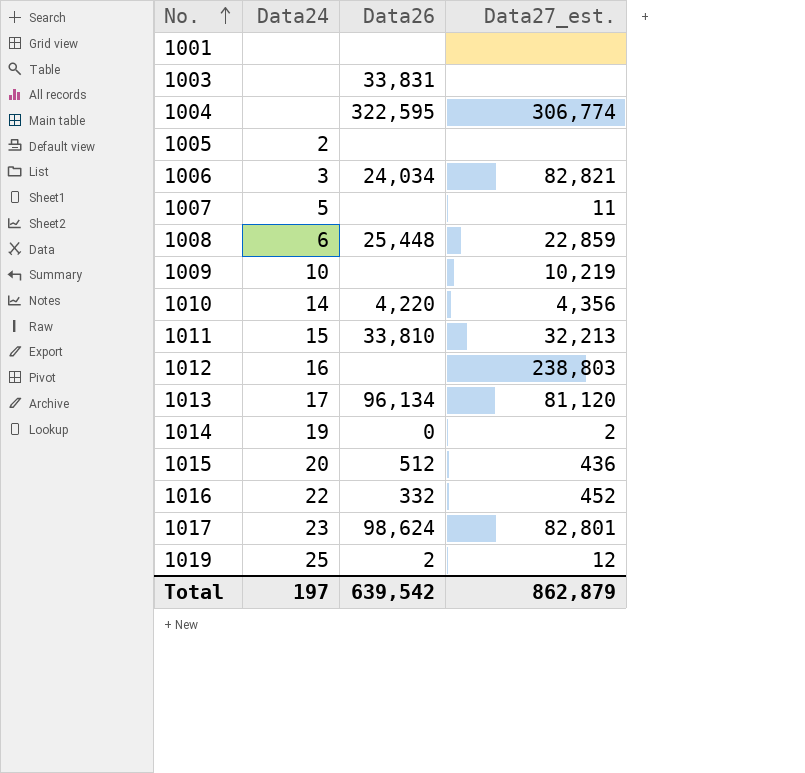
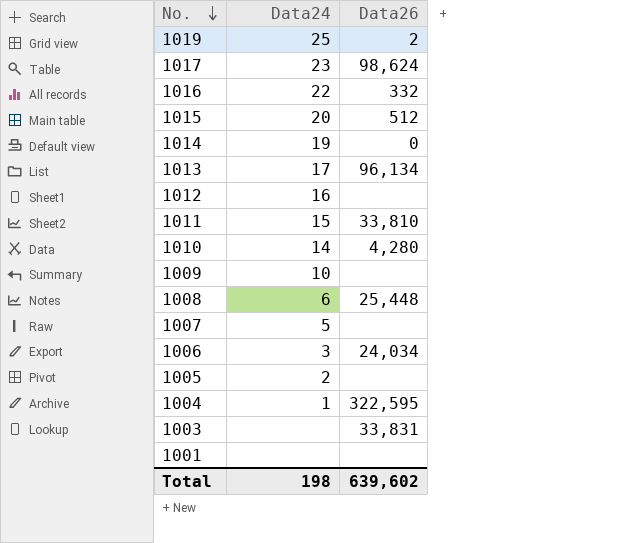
row order: No. ascending -> No. descending
column Data27_est. | position: 4 -> none
1010 | Data26: 4,220 -> 4,280
1004 | Data24: none -> 1
Total | Data24: 197 -> 198
Total | Data26: 639,542 -> 639,602

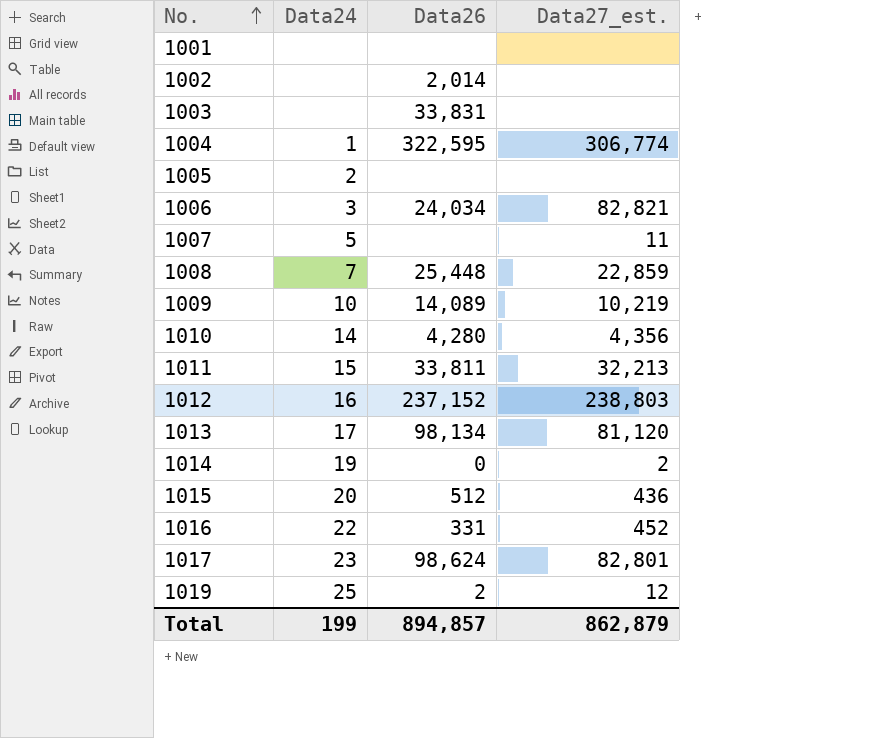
row order: No. descending -> No. ascending
column Data27_est. | position: none -> 4
row 1002: none -> none | 2,014 | none
1008 | Data24: 6 -> 7
1009 | Data26: none -> 14,089
1011 | Data26: 33,810 -> 33,811
1012 | Data26: none -> 237,152
1013 | Data26: 96,134 -> 98,134
1016 | Data26: 332 -> 331
Total | Data24: 198 -> 199
Total | Data26: 639,602 -> 894,857

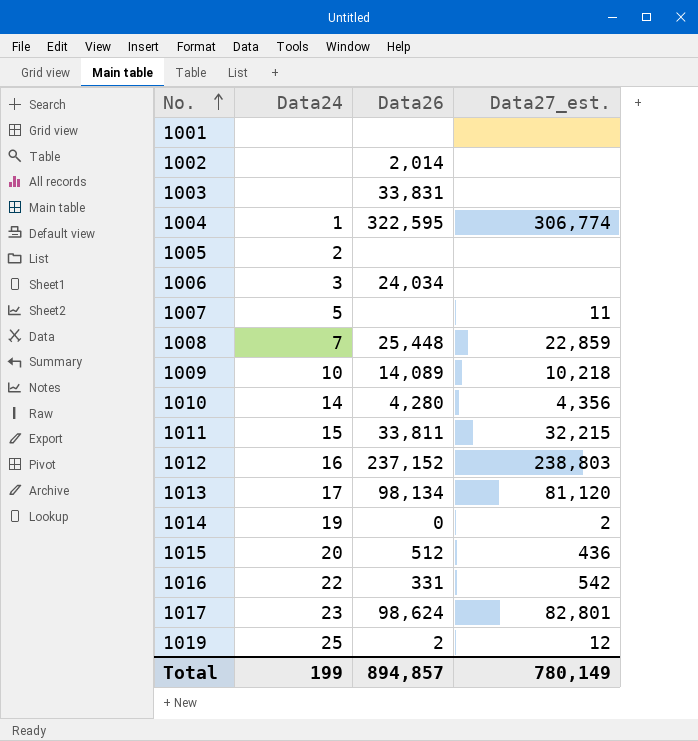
1006 | Data27_est.: 82,821 -> none
1009 | Data27_est.: 10,219 -> 10,218
1011 | Data27_est.: 32,213 -> 32,215
1016 | Data27_est.: 452 -> 542
Total | Data27_est.: 862,879 -> 780,149

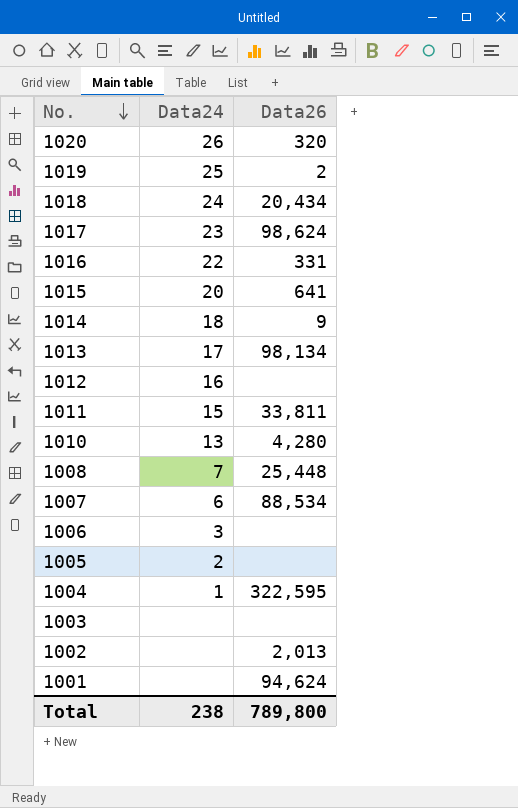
row order: No. ascending -> No. descending
column Data27_est. | position: 4 -> none
row 1009: 10 | 14,089 | 10,218 -> none
row 1020: none -> 26 | 320
row 1018: none -> 24 | 20,434
1015 | Data26: 512 -> 641
1014 | Data24: 19 -> 18
1014 | Data26: 0 -> 9
1012 | Data26: 237,152 -> none
1010 | Data24: 14 -> 13
1007 | Data24: 5 -> 6
1007 | Data26: none -> 88,534
1006 | Data26: 24,034 -> none
1003 | Data26: 33,831 -> none
1002 | Data26: 2,014 -> 2,013
1001 | Data26: none -> 94,624
Total | Data24: 199 -> 238
Total | Data26: 894,857 -> 789,800

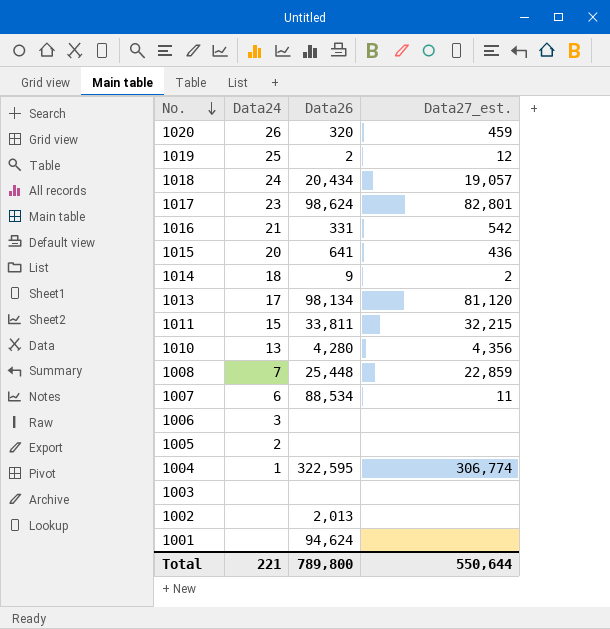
column Data27_est. | position: none -> 4
row 1012: 16 | none -> none
1016 | Data24: 22 -> 21
Total | Data24: 238 -> 221

